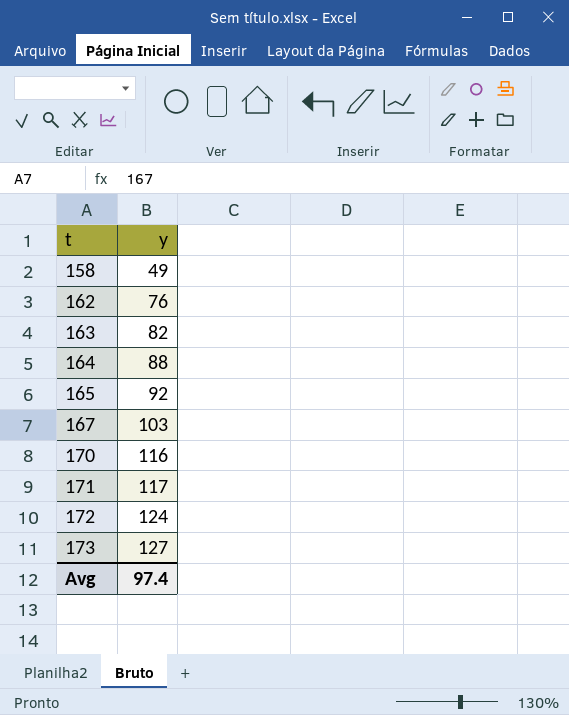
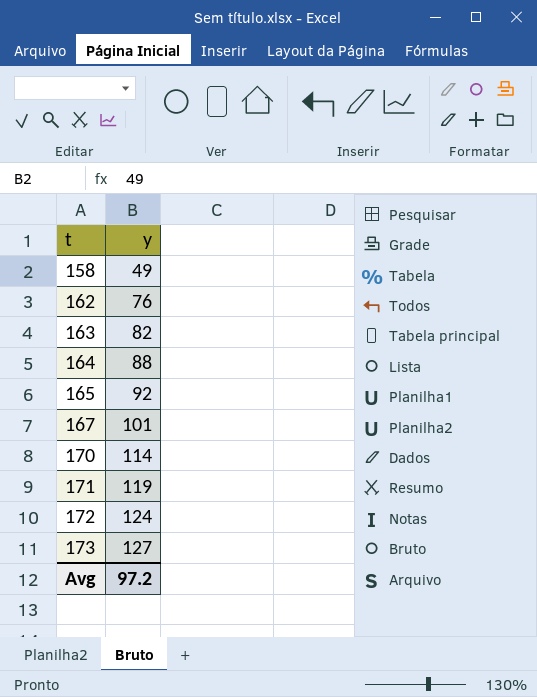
167 | y: 103 -> 101
170 | y: 116 -> 114
171 | y: 117 -> 119
Avg | y: 97.4 -> 97.2

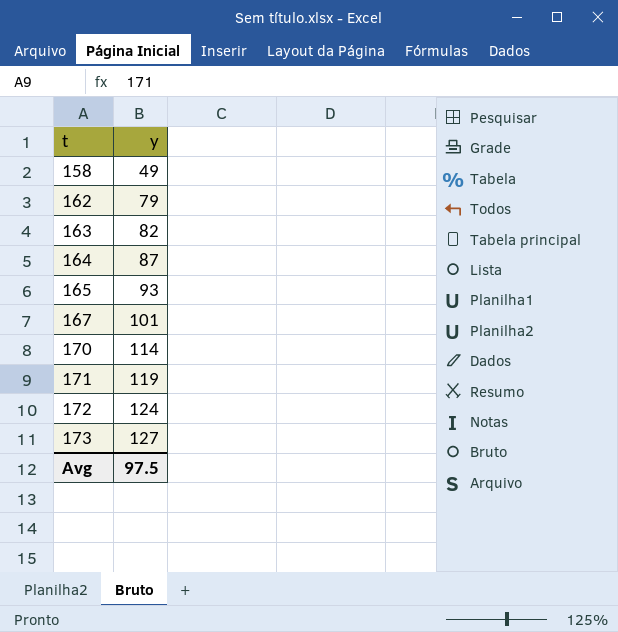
162 | y: 76 -> 79
164 | y: 88 -> 87
165 | y: 92 -> 93
Avg | y: 97.2 -> 97.5

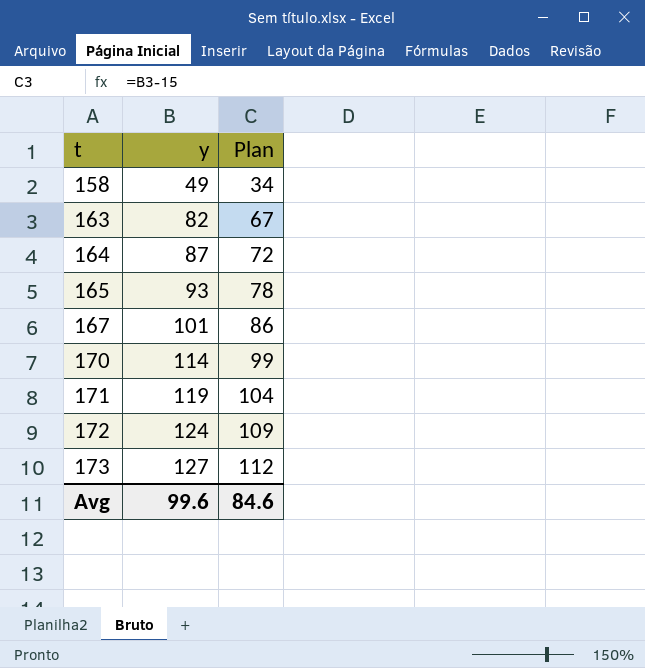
column Plan | formula: none -> [y] - 15
row 162: 79 -> none
Avg | y: 97.5 -> 99.6

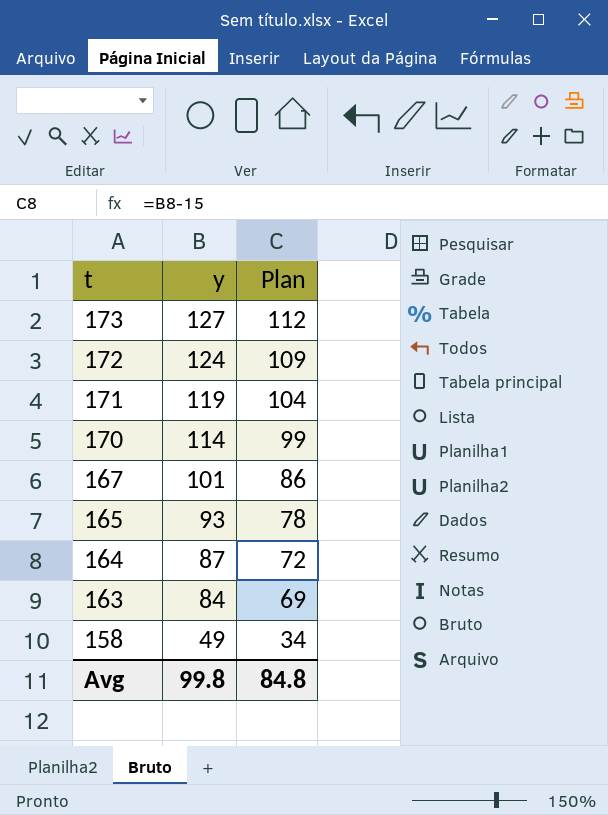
row order: t ascending -> t descending
163 | y: 82 -> 84
163 | Plan: 67 -> 69
Avg | y: 99.6 -> 99.8
Avg | Plan: 84.6 -> 84.8

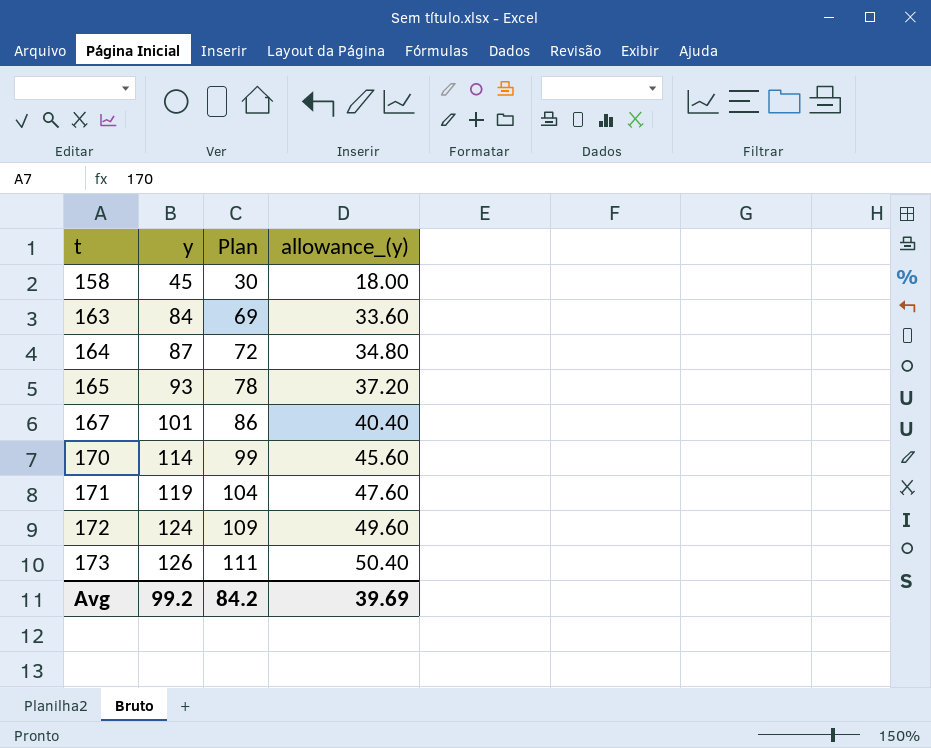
row order: t descending -> t ascending
column allowance_(y) | formula: none -> [y] * 0.4
158 | y: 49 -> 45
158 | Plan: 34 -> 30
173 | y: 127 -> 126
173 | Plan: 112 -> 111
Avg | y: 99.8 -> 99.2
Avg | Plan: 84.8 -> 84.2

